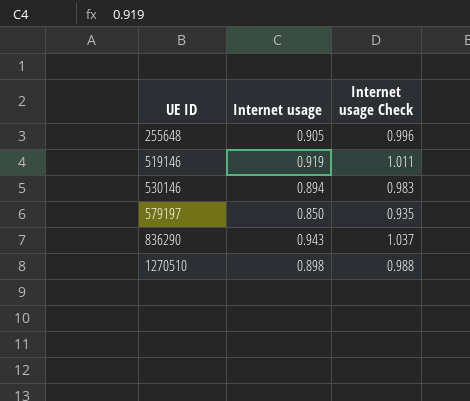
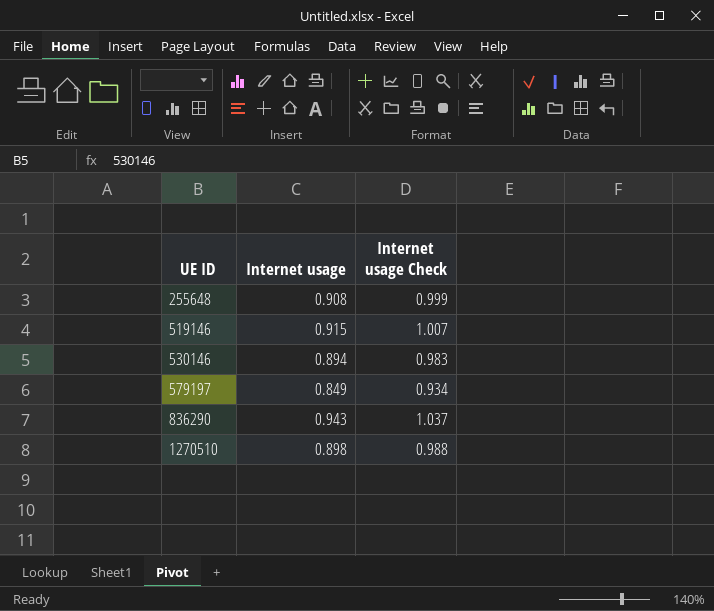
255648 | Internet usage: 0.905 -> 0.908
255648 | Internet usage Check: 0.996 -> 0.999
519146 | Internet usage: 0.919 -> 0.915
519146 | Internet usage Check: 1.011 -> 1.007
579197 | Internet usage: 0.850 -> 0.849
579197 | Internet usage Check: 0.935 -> 0.934

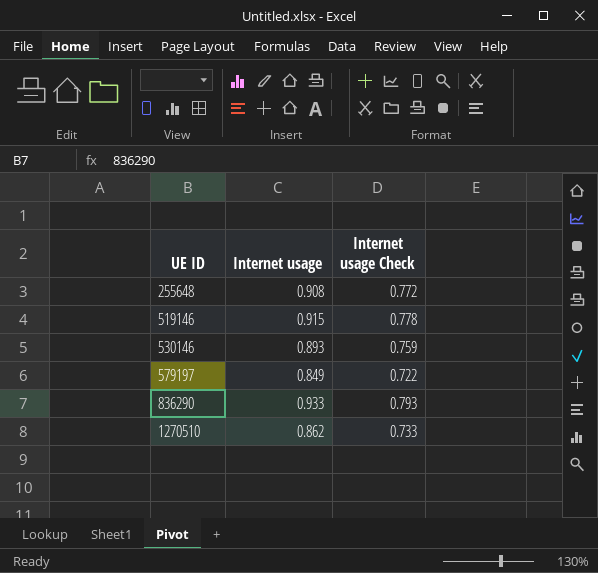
column Internet usage Check | formula: [Internet usage] * 1.1 -> [Internet usage] * 0.85
530146 | Internet usage: 0.894 -> 0.893
836290 | Internet usage: 0.943 -> 0.933
1270510 | Internet usage: 0.898 -> 0.862

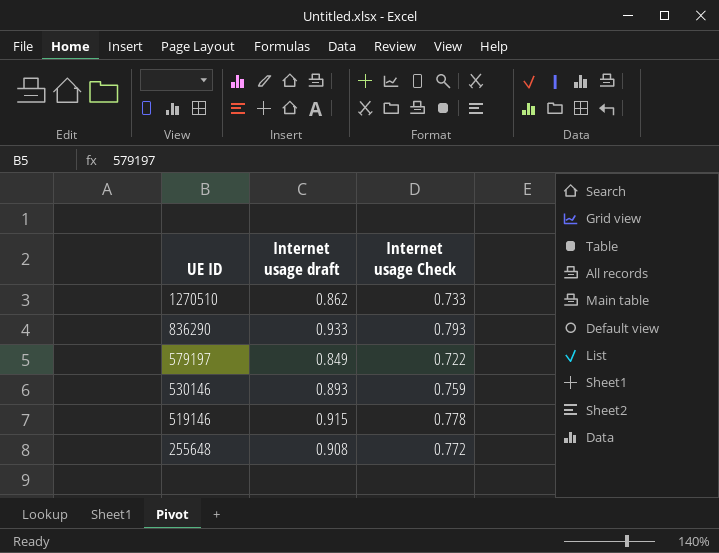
row order: UE ID ascending -> UE ID descending
column name: Internet usage -> Internet usage draft

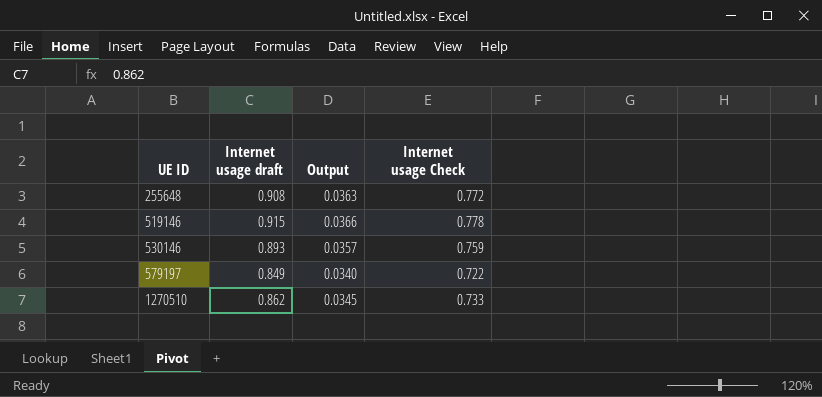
row order: UE ID descending -> UE ID ascending
column Output | formula: none -> [Internet usage draft] * 0.04
row 836290: 0.933 | 0.793 -> none

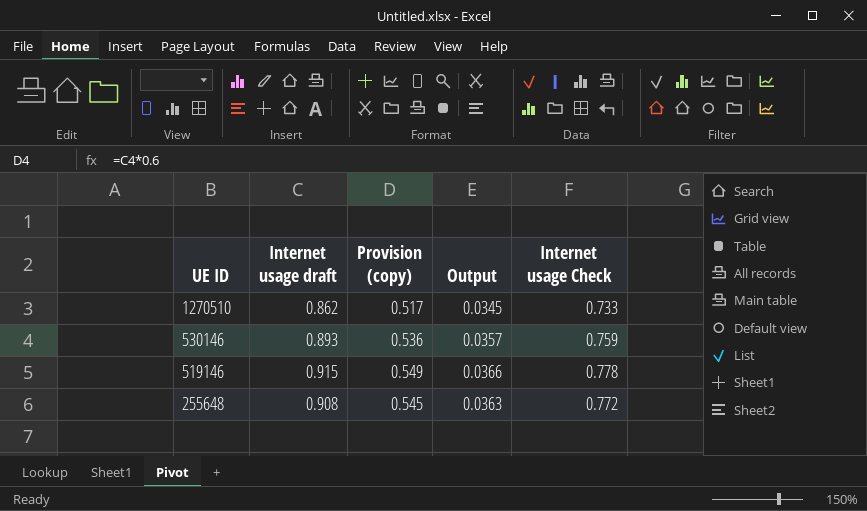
row order: UE ID ascending -> UE ID descending
column Provision (copy) | formula: none -> [Internet usage draft] * 0.6
row 579197: 0.849 | 0.0340 | 0.722 -> none

